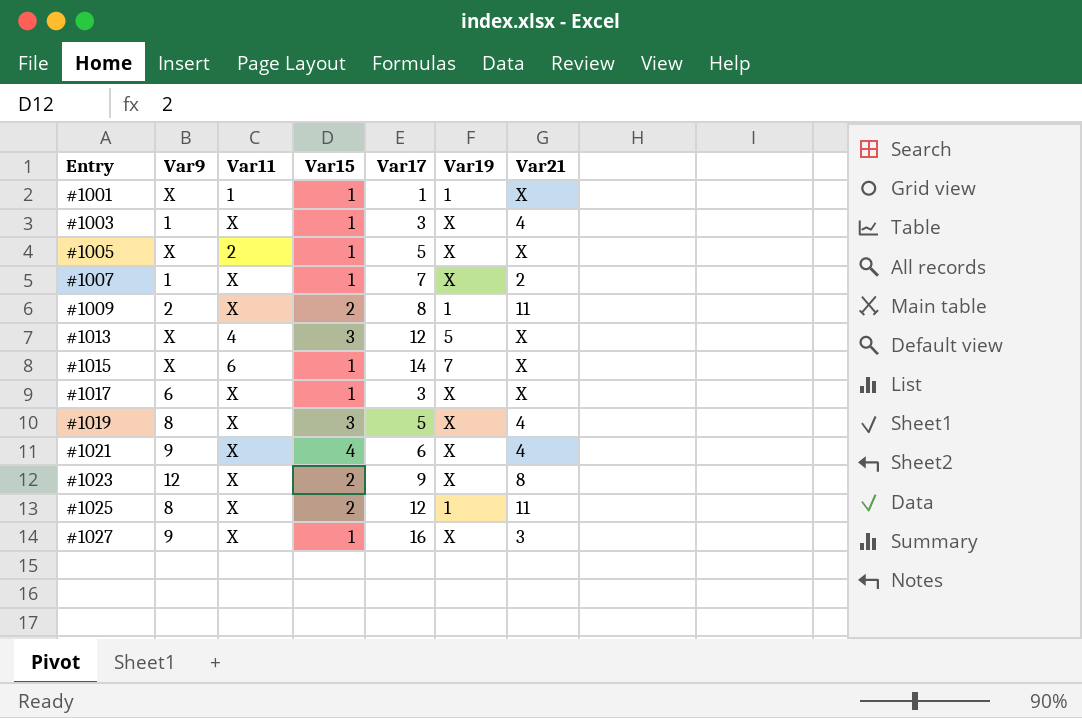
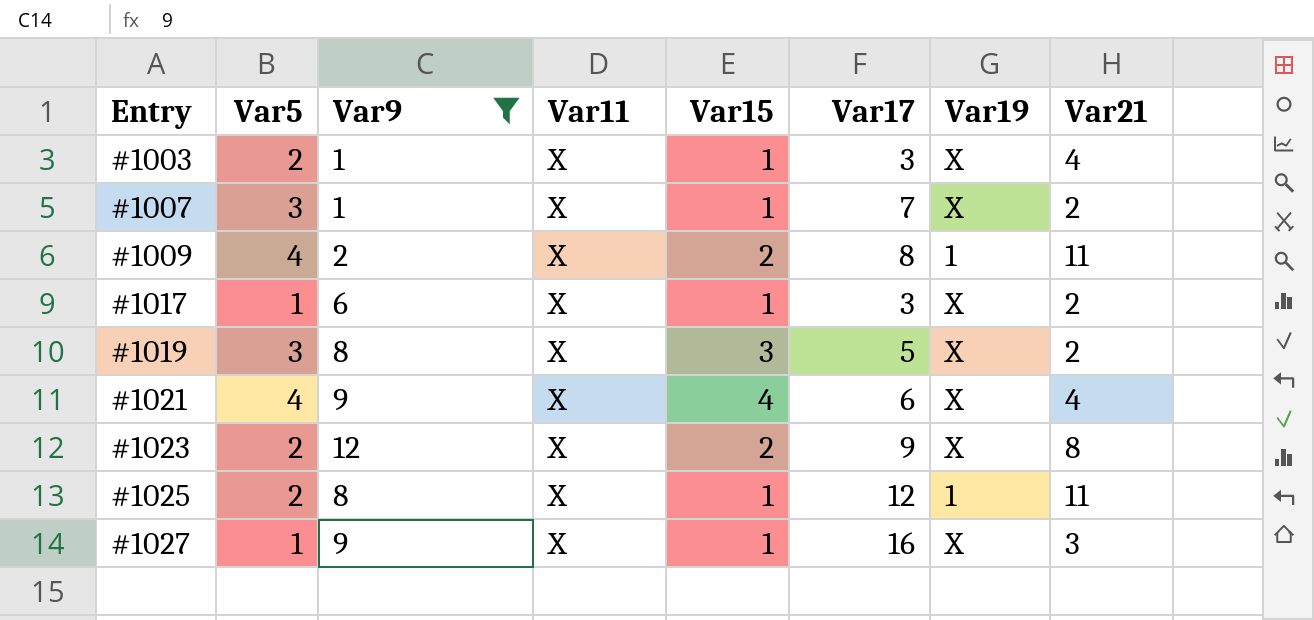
filter: none -> Var9 != X
column Var5 | position: none -> 2
#1017 | Var21: X -> 2
#1019 | Var21: 4 -> 2
#1025 | Var15: 2 -> 1

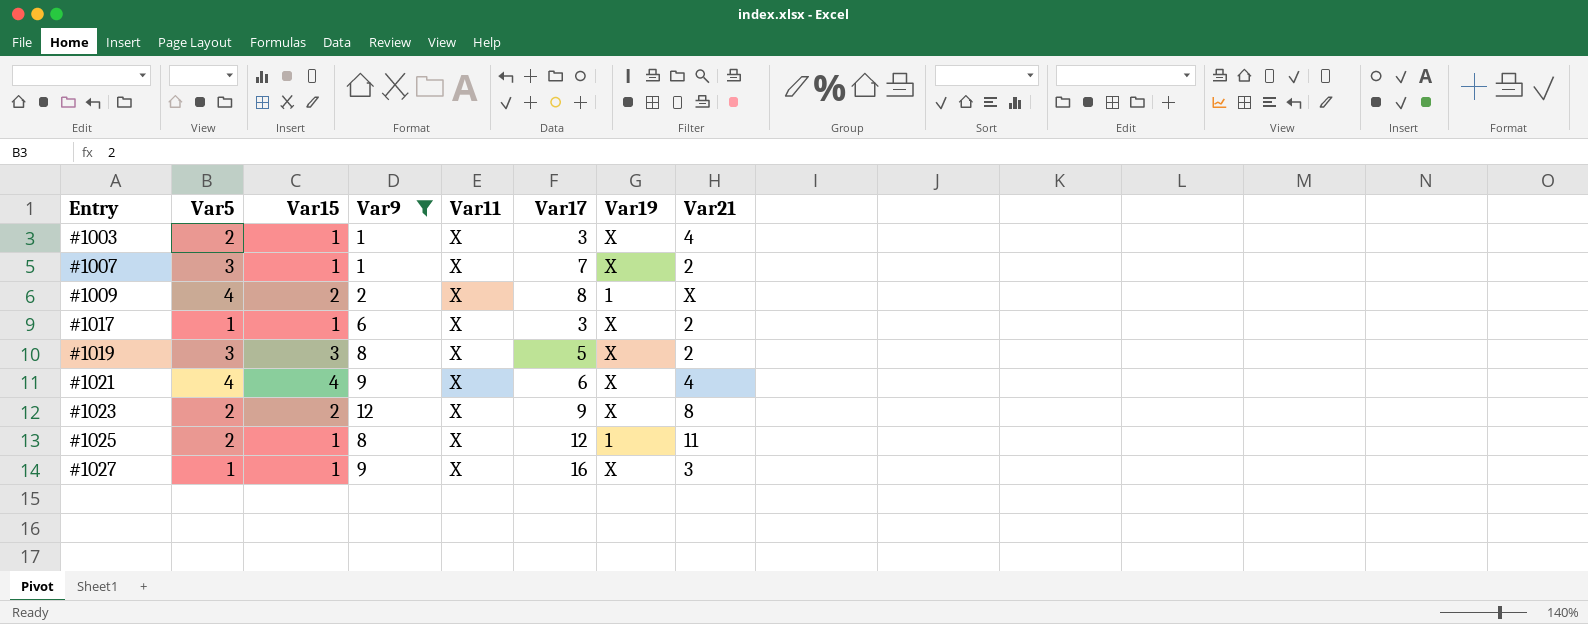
column Var15 | position: 5 -> 3
#1009 | Var21: 11 -> X

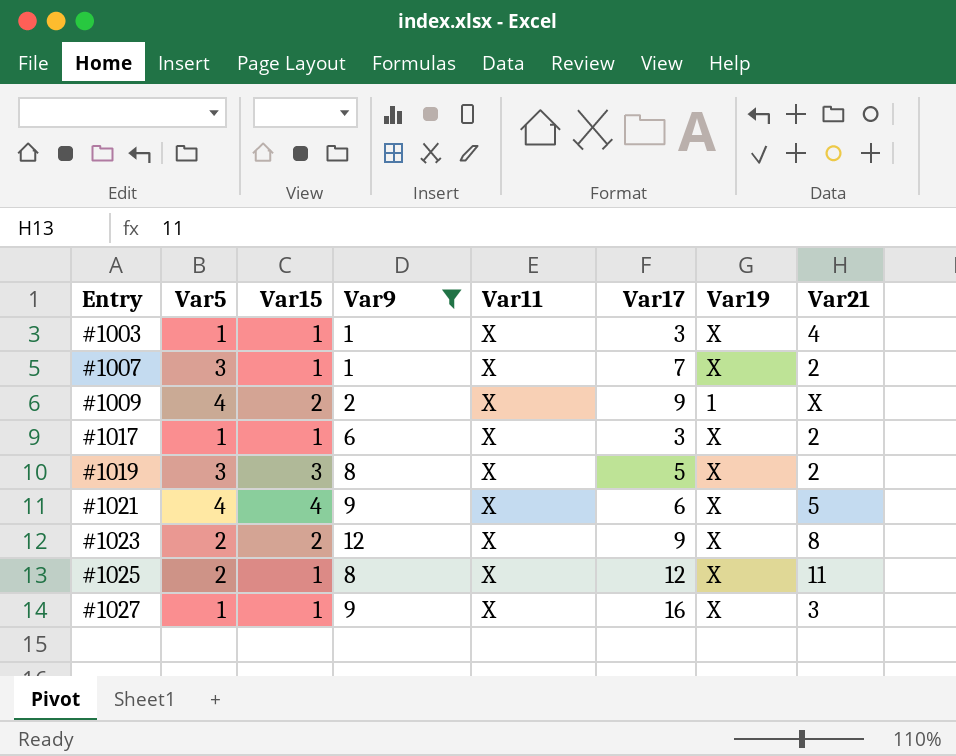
#1003 | Var5: 2 -> 1
#1009 | Var17: 8 -> 9
#1021 | Var21: 4 -> 5
#1025 | Var19: 1 -> X

